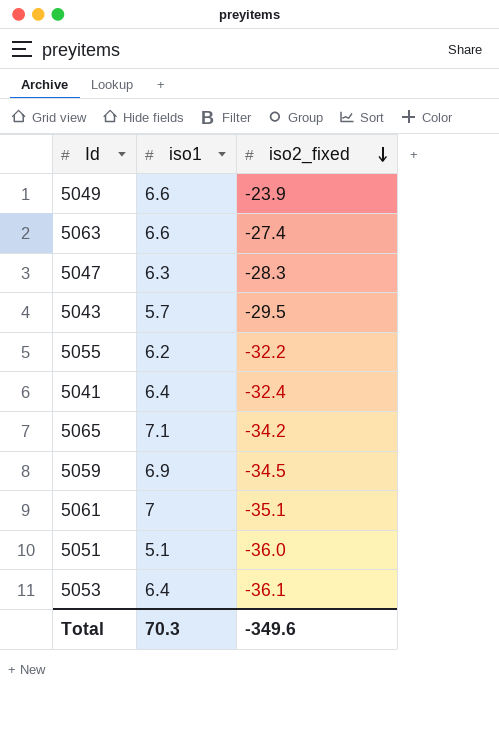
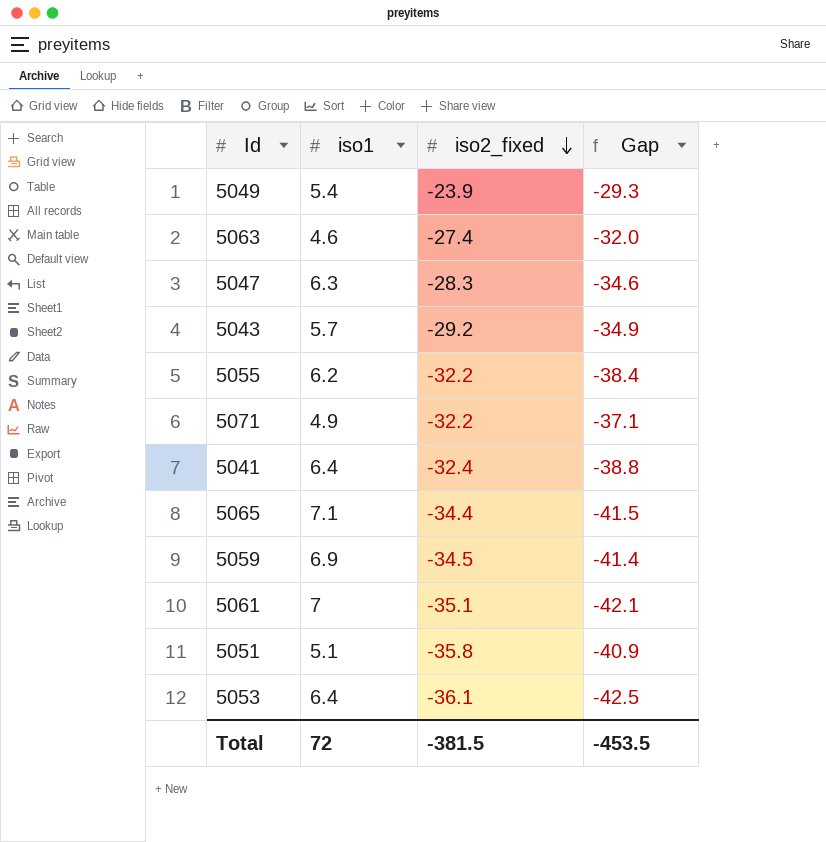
column Gap | formula: none -> [iso2_fixed] - [iso1]
5049 | iso1: 6.6 -> 5.4
5063 | iso1: 6.6 -> 4.6
5043 | iso2_fixed: -29.5 -> -29.2
row 5071: none -> 4.9 | -32.2 | -37.1
5065 | iso2_fixed: -34.2 -> -34.4
5051 | iso2_fixed: -36.0 -> -35.8
Total | iso1: 70.3 -> 72
Total | iso2_fixed: -349.6 -> -381.5

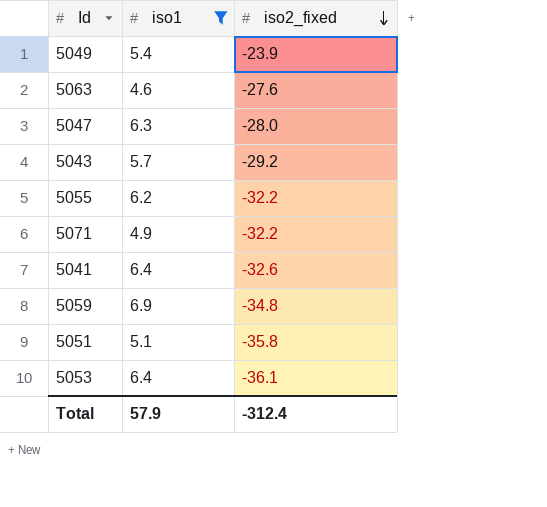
filter: none -> iso1 <= 6.9
column Gap | formula: [iso2_fixed] - [iso1] -> none
5063 | iso2_fixed: -27.4 -> -27.6
5047 | iso2_fixed: -28.3 -> -28.0
5041 | iso2_fixed: -32.4 -> -32.6
5059 | iso2_fixed: -34.5 -> -34.8
Total | iso1: 72 -> 57.9
Total | iso2_fixed: -381.5 -> -312.4

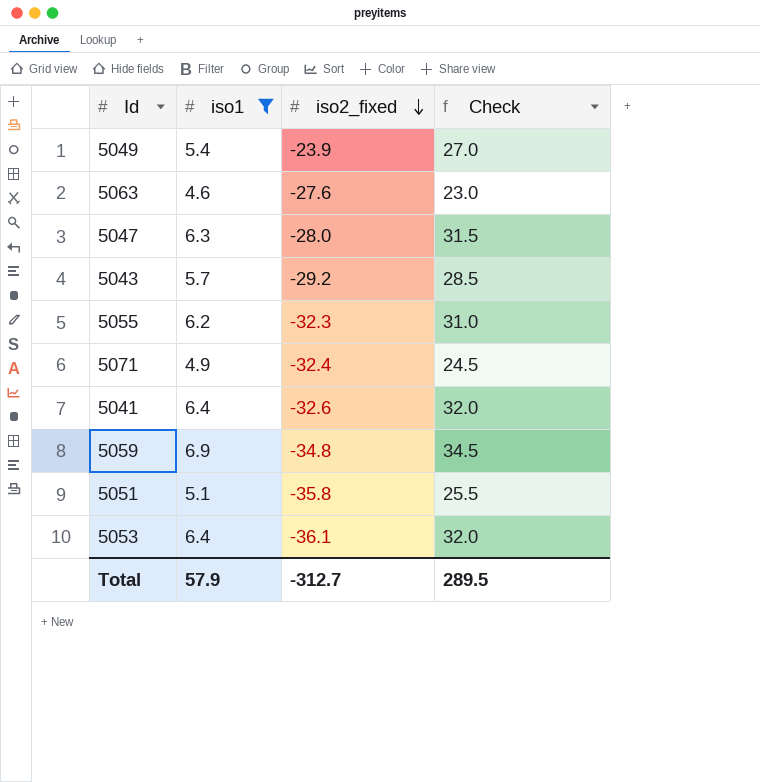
column Check | formula: none -> [iso1] * 5
5055 | iso2_fixed: -32.2 -> -32.3
5071 | iso2_fixed: -32.2 -> -32.4
Total | iso2_fixed: -312.4 -> -312.7

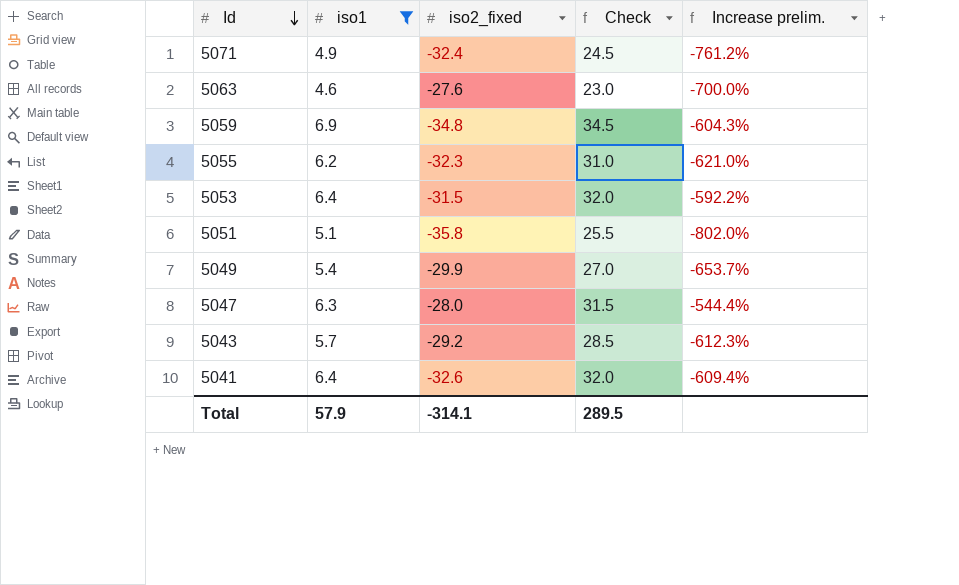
row order: iso2_fixed descending -> Id descending
column Increase prelim. | formula: none -> ([iso2_fixed] - [iso1]) / [iso1]
5053 | iso2_fixed: -36.1 -> -31.5
5049 | iso2_fixed: -23.9 -> -29.9
Total | iso2_fixed: -312.7 -> -314.1

